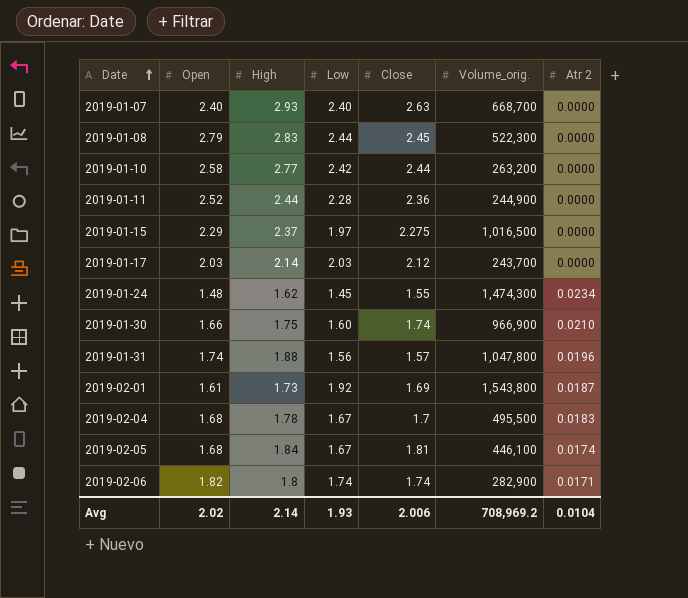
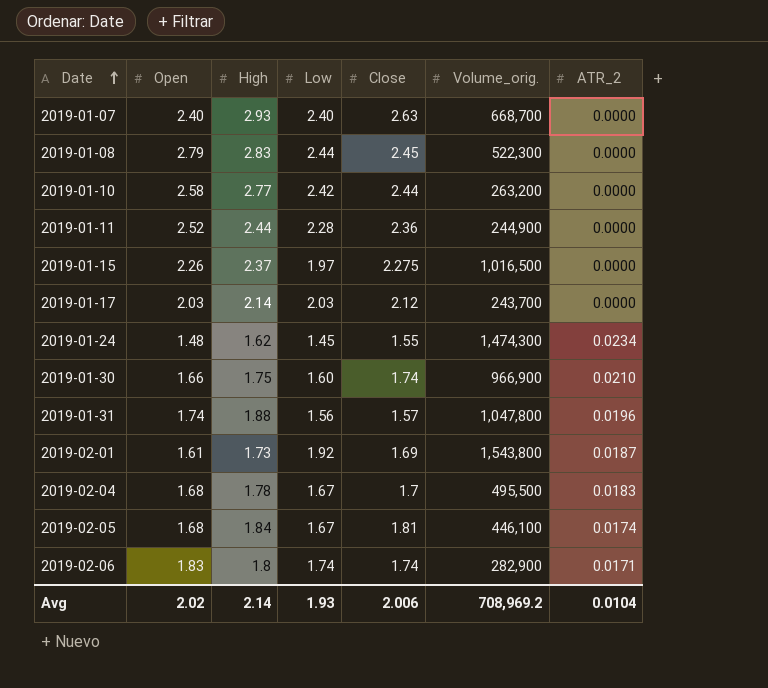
column name: Atr 2 -> ATR_2
2019-01-15 | Open: 2.29 -> 2.26
2019-02-06 | Open: 1.82 -> 1.83

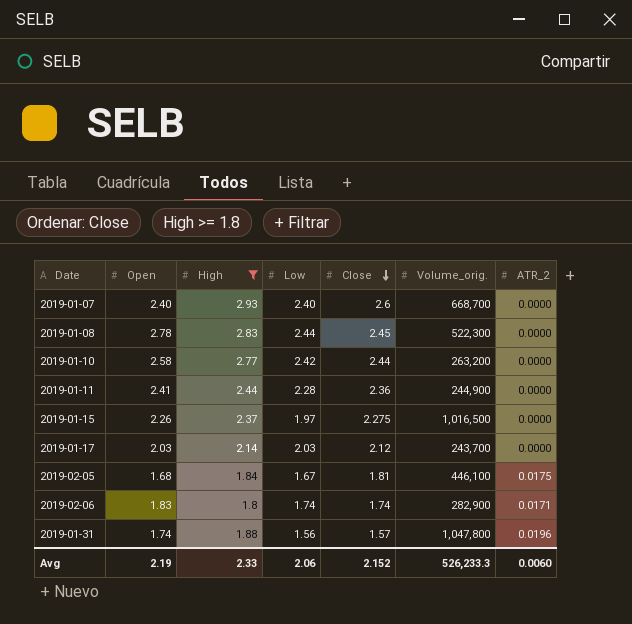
filter: none -> High >= 1.8
row order: Date ascending -> Close descending
2019-01-07 | Close: 2.63 -> 2.6
2019-01-08 | Open: 2.79 -> 2.78
2019-01-11 | Open: 2.52 -> 2.41
2019-02-05 | ATR_2: 0.0174 -> 0.0175
Avg | Open: 2.02 -> 2.19
Avg | High: 2.14 -> 2.33
Avg | Low: 1.93 -> 2.06
Avg | Close: 2.006 -> 2.152
Avg | Volume_orig.: 708,969.2 -> 526,233.3
Avg | ATR_2: 0.0104 -> 0.0060

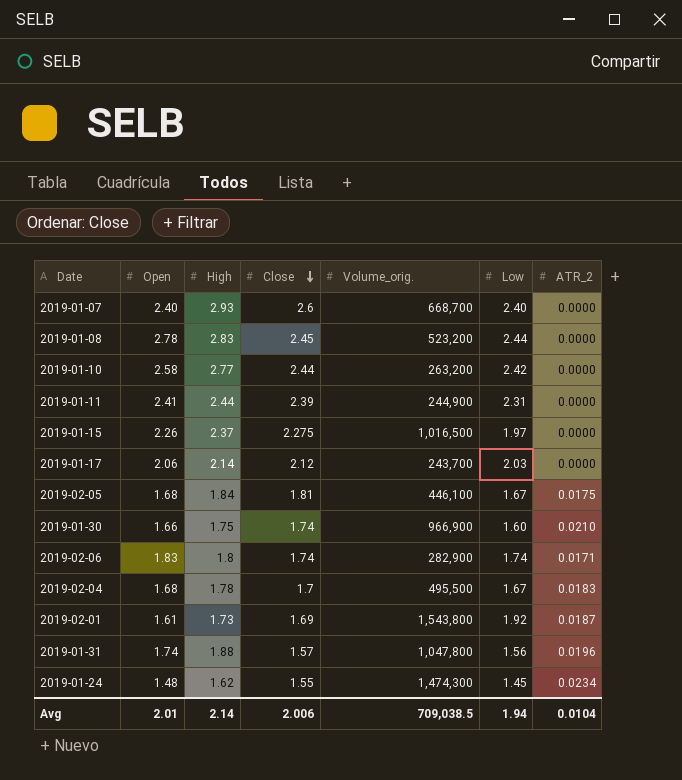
filter: High >= 1.8 -> none
column Low | position: 4 -> 6
2019-01-08 | Volume_orig.: 522,300 -> 523,200
2019-01-11 | Close: 2.36 -> 2.39
2019-01-11 | Low: 2.28 -> 2.31
2019-01-17 | Open: 2.03 -> 2.06
Avg | Open: 2.19 -> 2.01
Avg | High: 2.33 -> 2.14
Avg | Close: 2.152 -> 2.006
Avg | Volume_orig.: 526,233.3 -> 709,038.5
Avg | Low: 2.06 -> 1.94
Avg | ATR_2: 0.0060 -> 0.0104

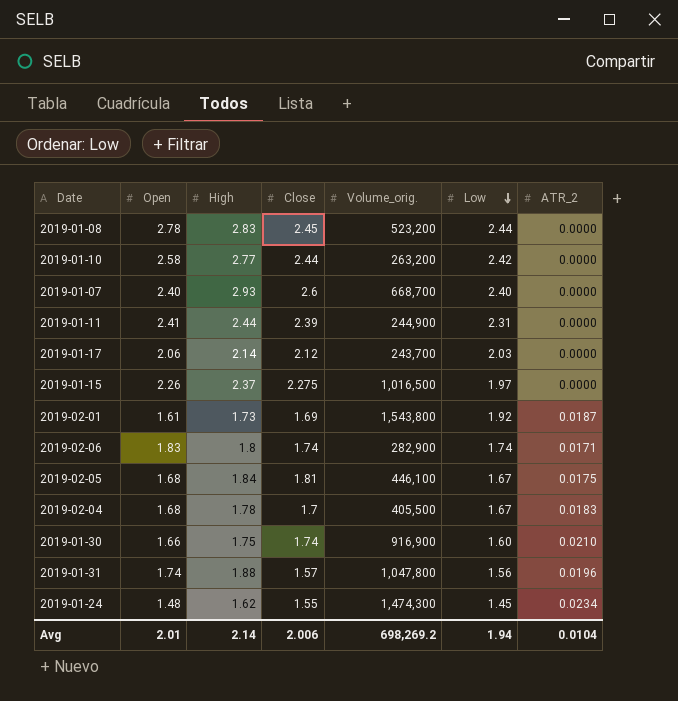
row order: Close descending -> Low descending
2019-02-04 | Volume_orig.: 495,500 -> 405,500
2019-01-30 | Volume_orig.: 966,900 -> 916,900
Avg | Volume_orig.: 709,038.5 -> 698,269.2

